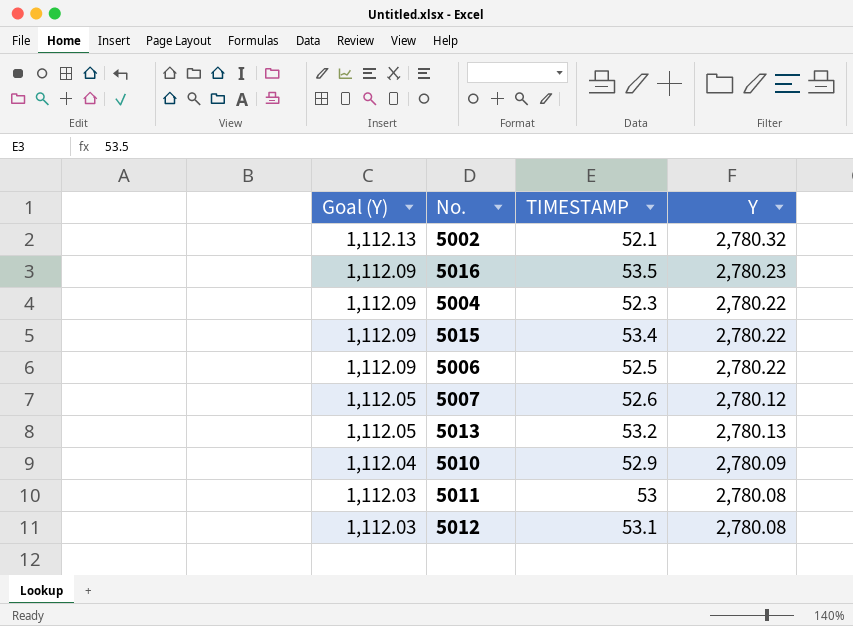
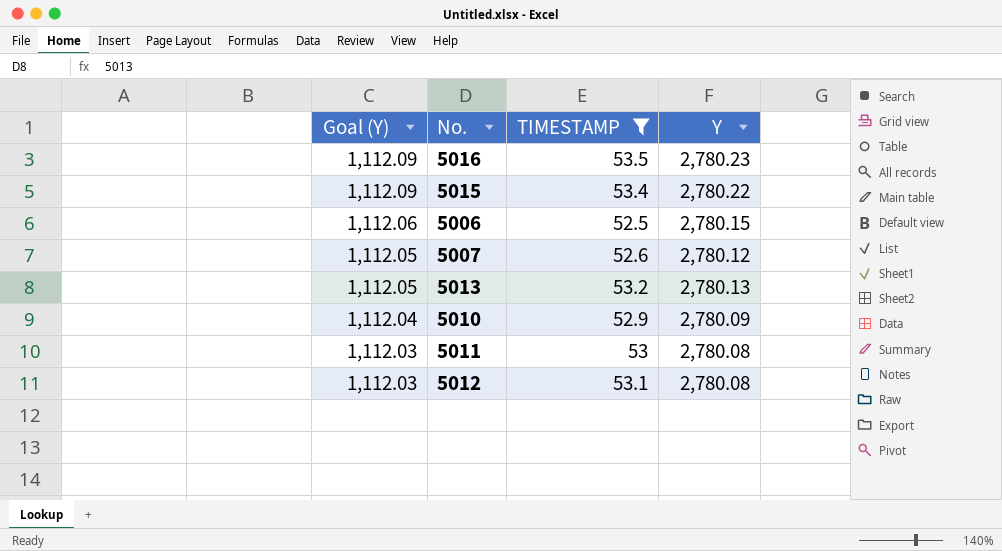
filter: none -> TIMESTAMP >= 52.5
5006 | Goal (Y): 1,112.09 -> 1,112.06
5006 | Y: 2,780.22 -> 2,780.15

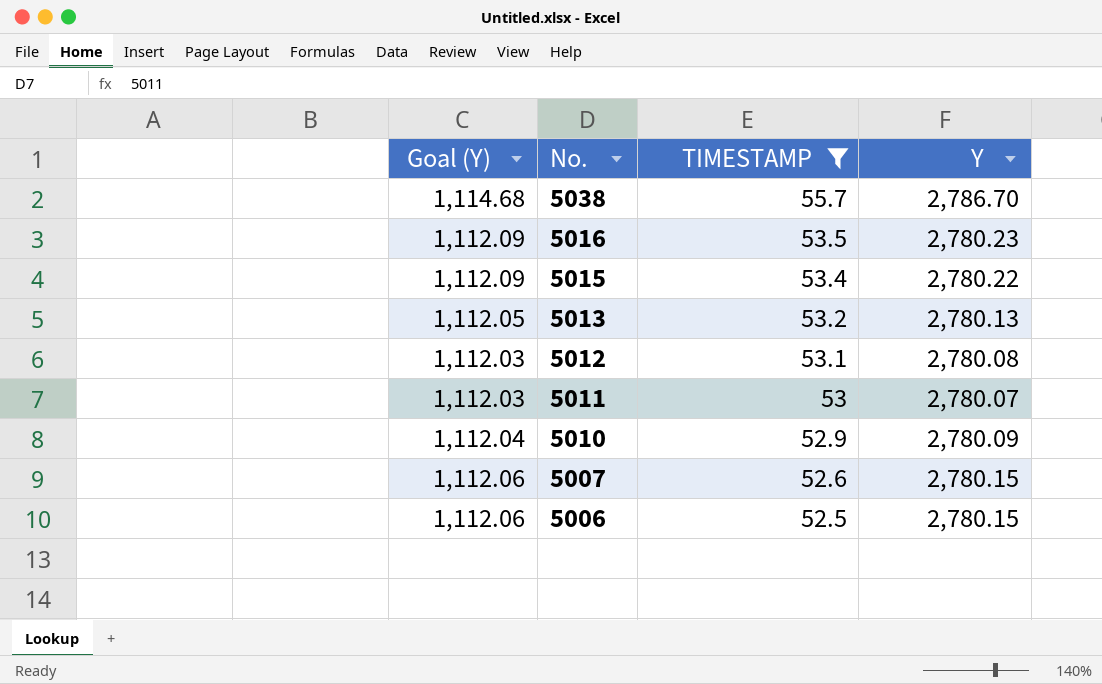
row order: Goal (Y) descending -> No. descending
row 5038: none -> 1,114.68 | 55.7 | 2,786.70
5011 | Y: 2,780.08 -> 2,780.07
5007 | Goal (Y): 1,112.05 -> 1,112.06
5007 | Y: 2,780.12 -> 2,780.15

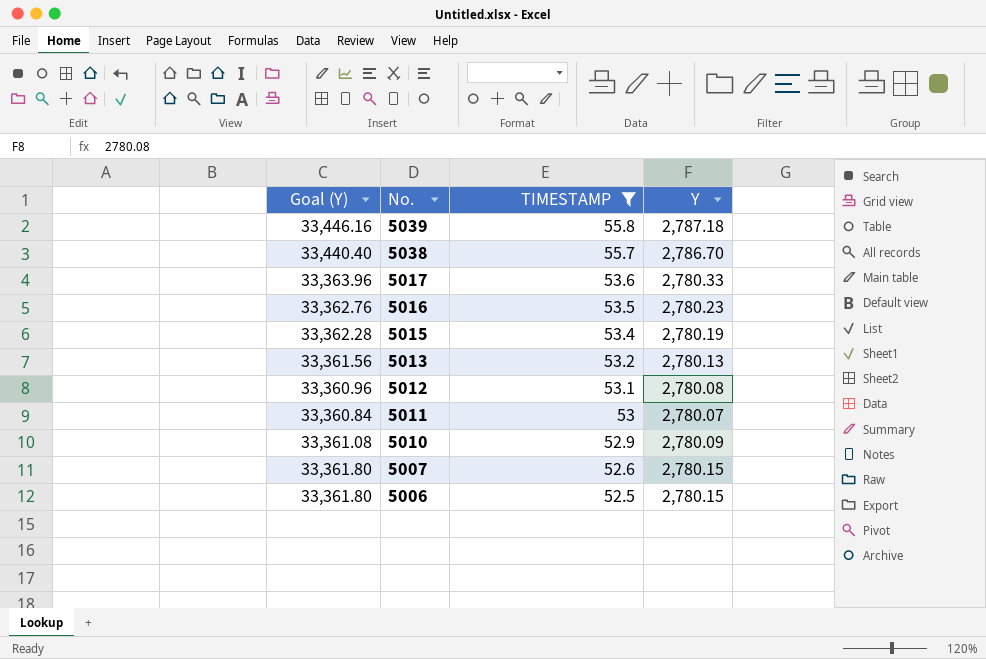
column Goal (Y) | formula: [Y] * 0.4 -> [Y] * 12
row 5039: none -> 33,446.16 | 55.8 | 2,787.18
row 5017: none -> 33,363.96 | 53.6 | 2,780.33
5015 | Y: 2,780.22 -> 2,780.19

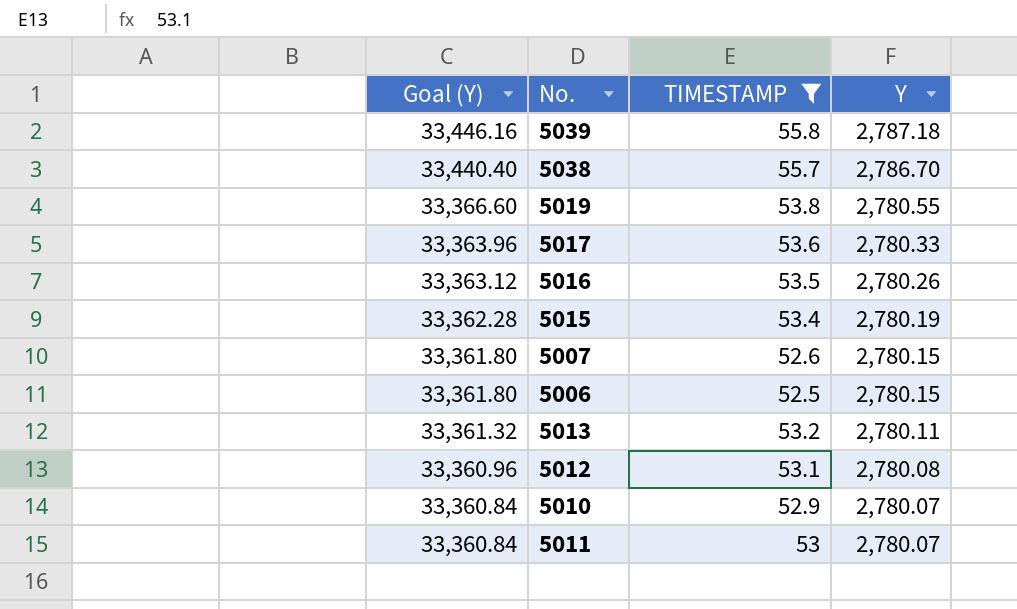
row order: No. descending -> Goal (Y) descending
row 5019: none -> 33,366.60 | 53.8 | 2,780.55
5016 | Goal (Y): 33,362.76 -> 33,363.12
5016 | Y: 2,780.23 -> 2,780.26
5013 | Goal (Y): 33,361.56 -> 33,361.32
5013 | Y: 2,780.13 -> 2,780.11
5010 | Goal (Y): 33,361.08 -> 33,360.84
5010 | Y: 2,780.09 -> 2,780.07

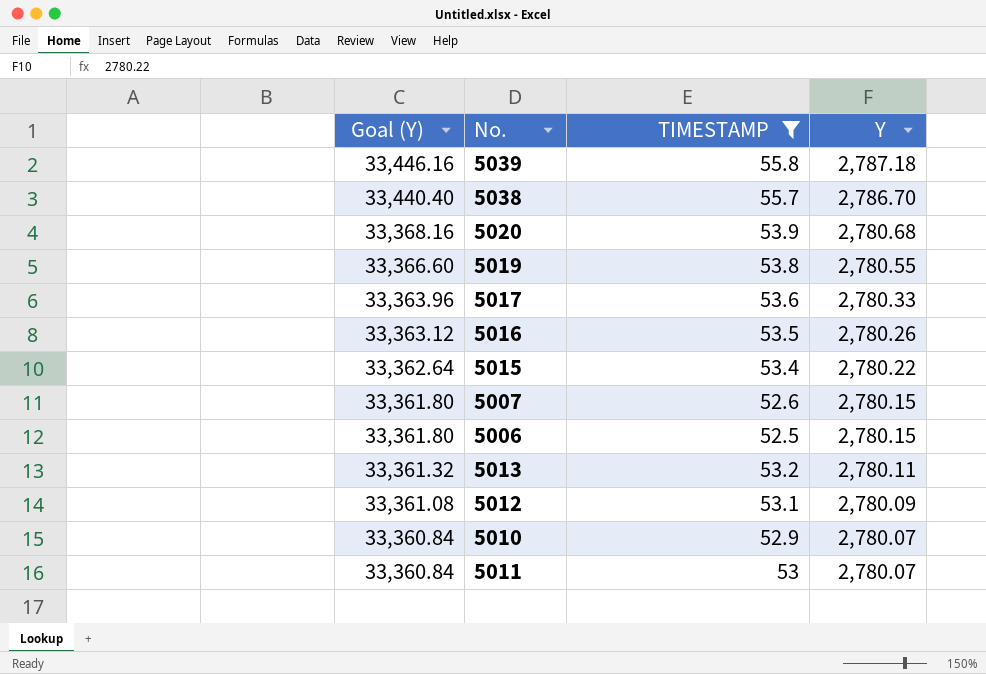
row 5020: none -> 33,368.16 | 53.9 | 2,780.68
5015 | Goal (Y): 33,362.28 -> 33,362.64
5015 | Y: 2,780.19 -> 2,780.22
5012 | Goal (Y): 33,360.96 -> 33,361.08
5012 | Y: 2,780.08 -> 2,780.09

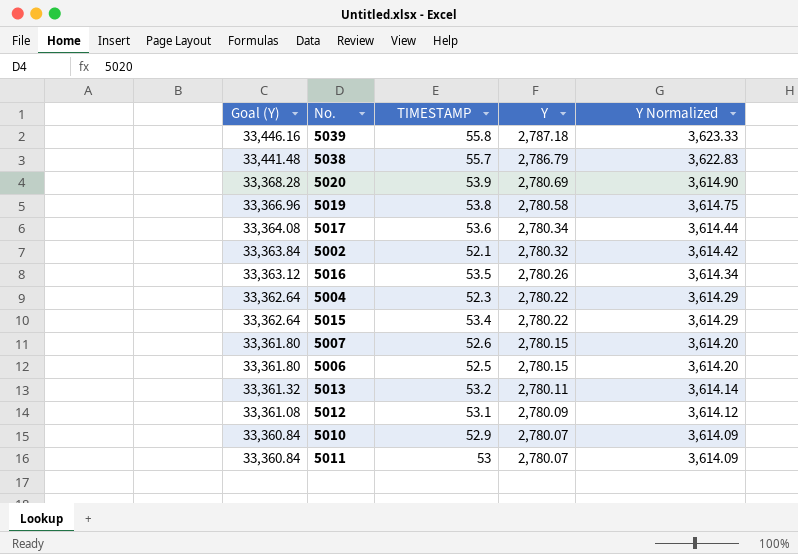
filter: TIMESTAMP >= 52.5 -> none
column Y Normalized | formula: none -> [Y] * 1.3
5038 | Goal (Y): 33,440.40 -> 33,441.48
5038 | Y: 2,786.70 -> 2,786.79
5020 | Goal (Y): 33,368.16 -> 33,368.28
5020 | Y: 2,780.68 -> 2,780.69
5019 | Goal (Y): 33,366.60 -> 33,366.96
5019 | Y: 2,780.55 -> 2,780.58
5017 | Goal (Y): 33,363.96 -> 33,364.08
5017 | Y: 2,780.33 -> 2,780.34

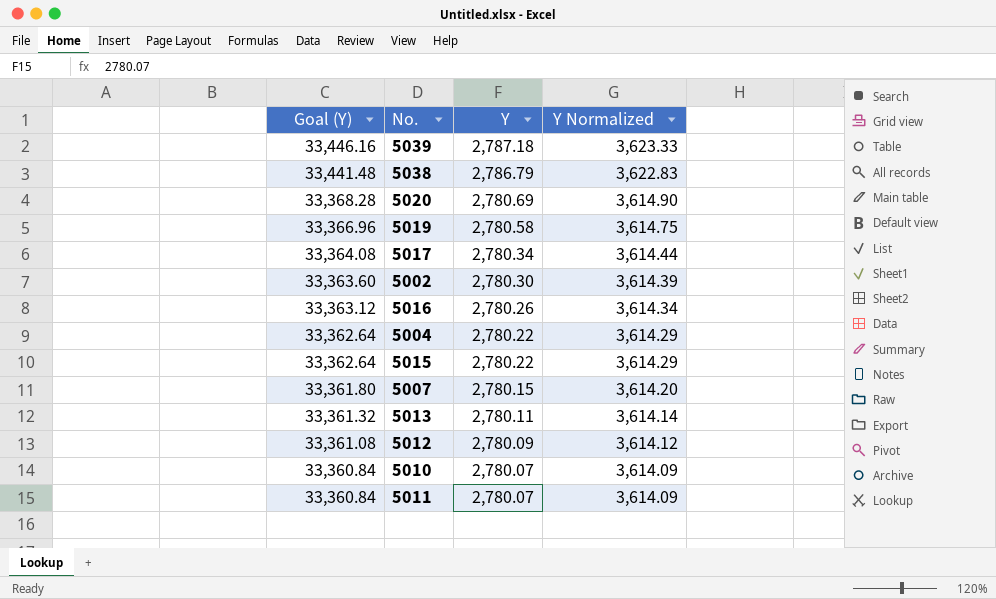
column TIMESTAMP | position: 3 -> none
row 5006: 33,361.80 | 52.5 | 2,780.15 | 3,614.20 -> none
5002 | Goal (Y): 33,363.84 -> 33,363.60
5002 | Y: 2,780.32 -> 2,780.30
5002 | Y Normalized: 3,614.42 -> 3,614.39

